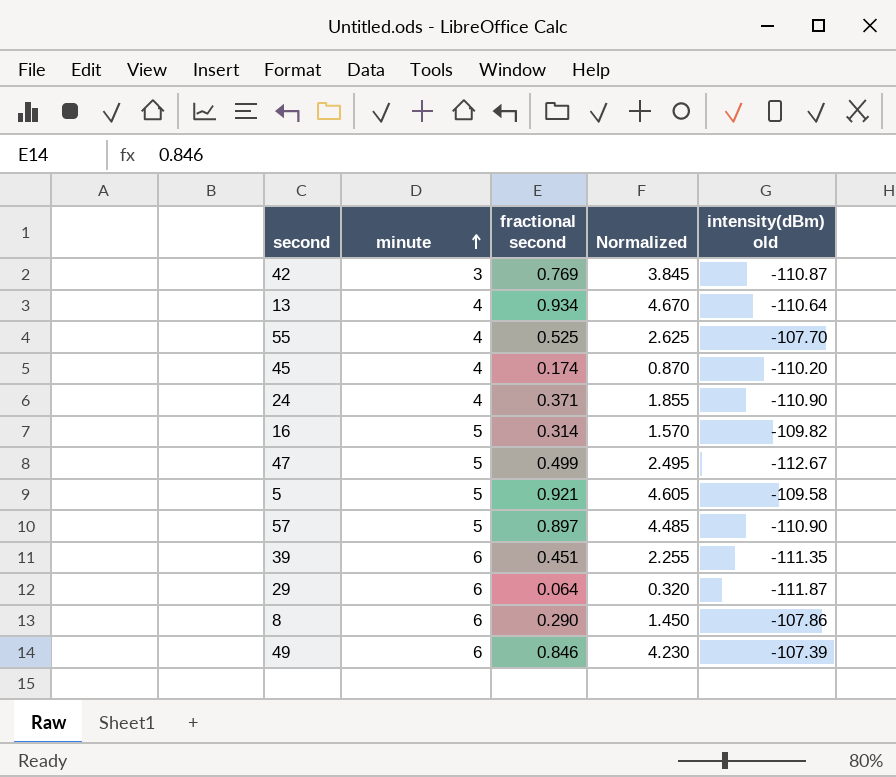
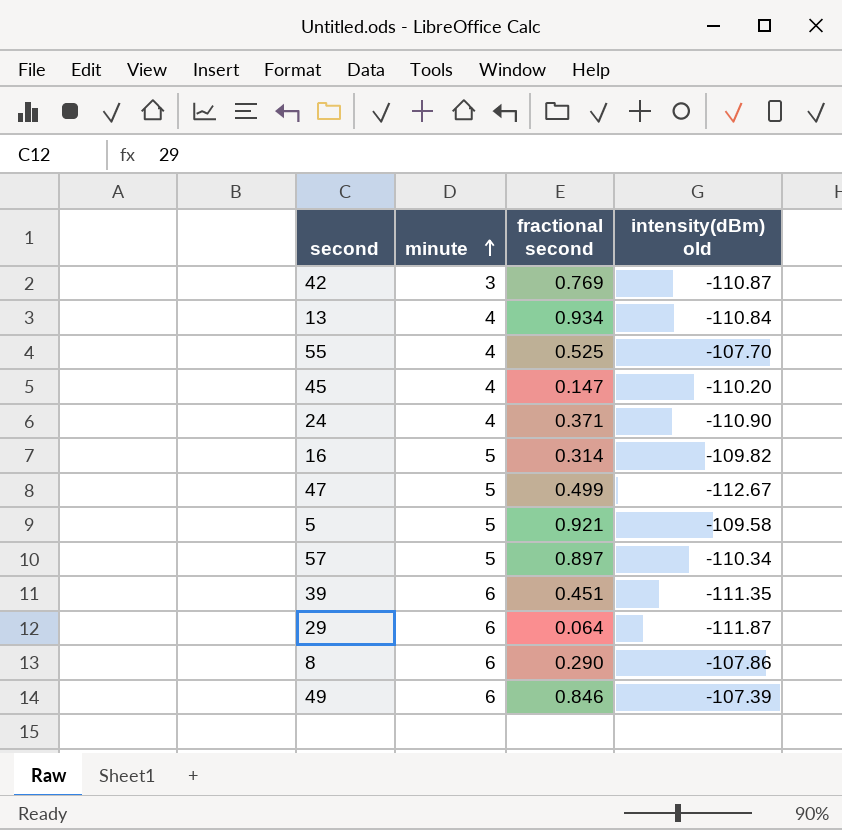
column Normalized | formula: [fractional second] * 5 -> none
13 | intensity(dBm) old: -110.64 -> -110.84
45 | fractional second: 0.174 -> 0.147
57 | intensity(dBm) old: -110.90 -> -110.34

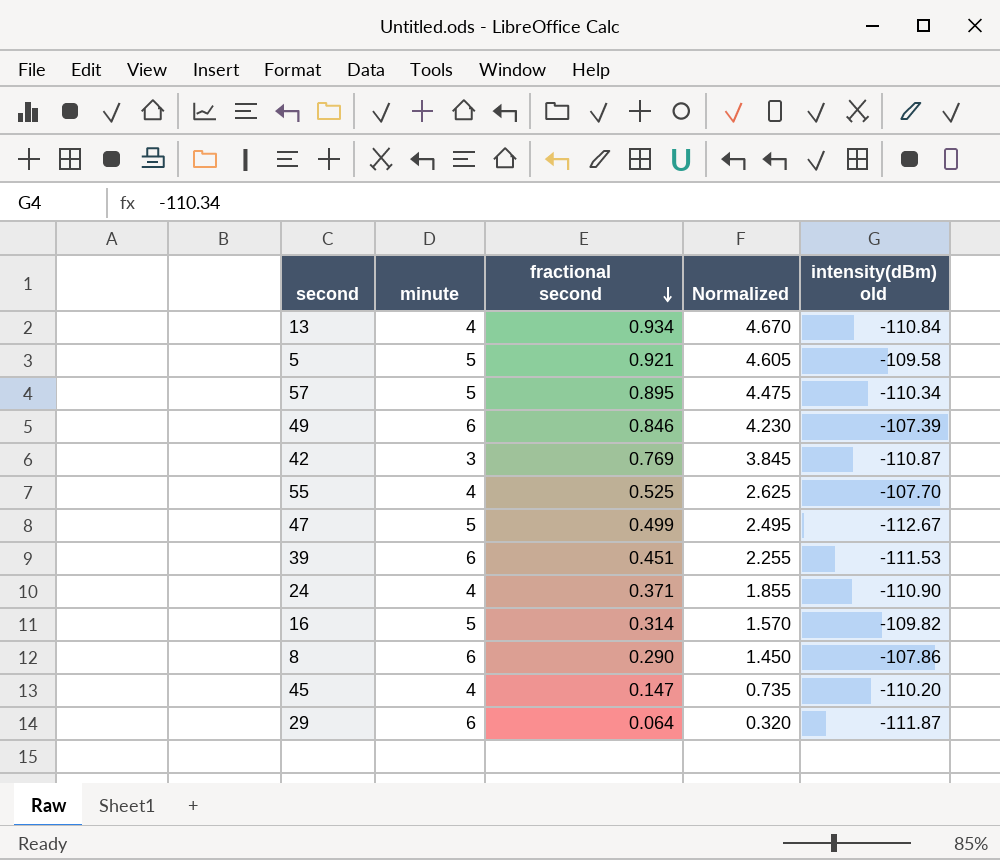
row order: minute ascending -> fractional second descending
column Normalized | formula: none -> [fractional second] * 5
57 | fractional second: 0.897 -> 0.895
39 | intensity(dBm) old: -111.35 -> -111.53

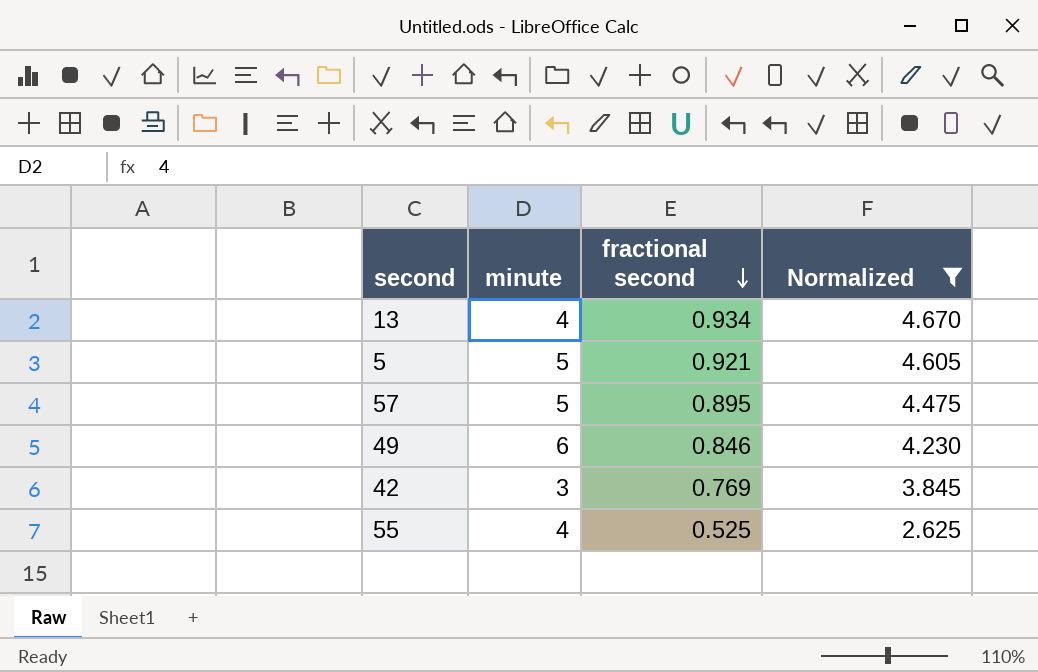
filter: none -> Normalized >= 2.625
column intensity(dBm) old | position: 5 -> none

